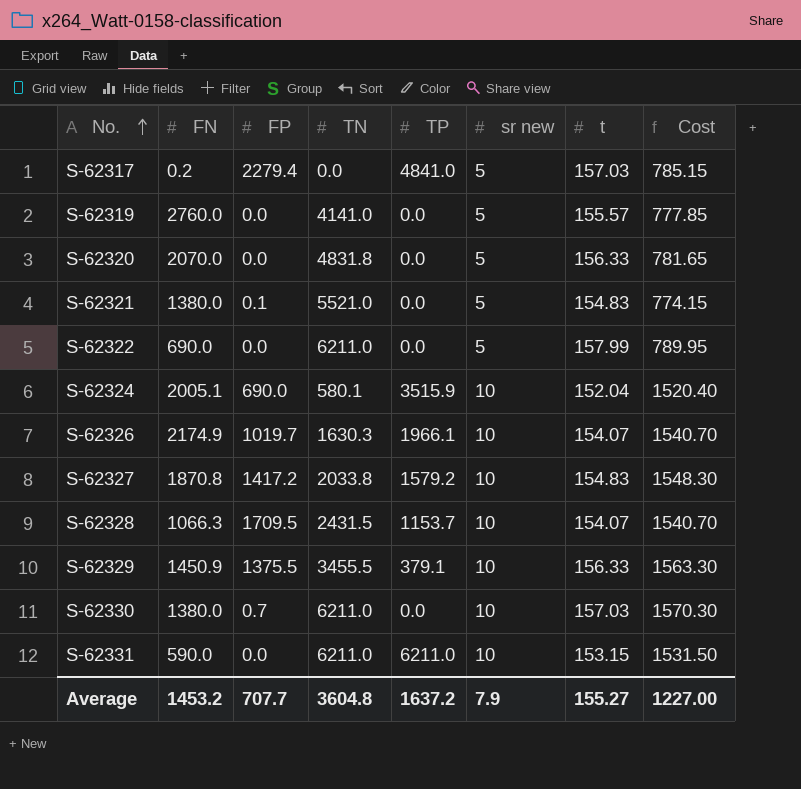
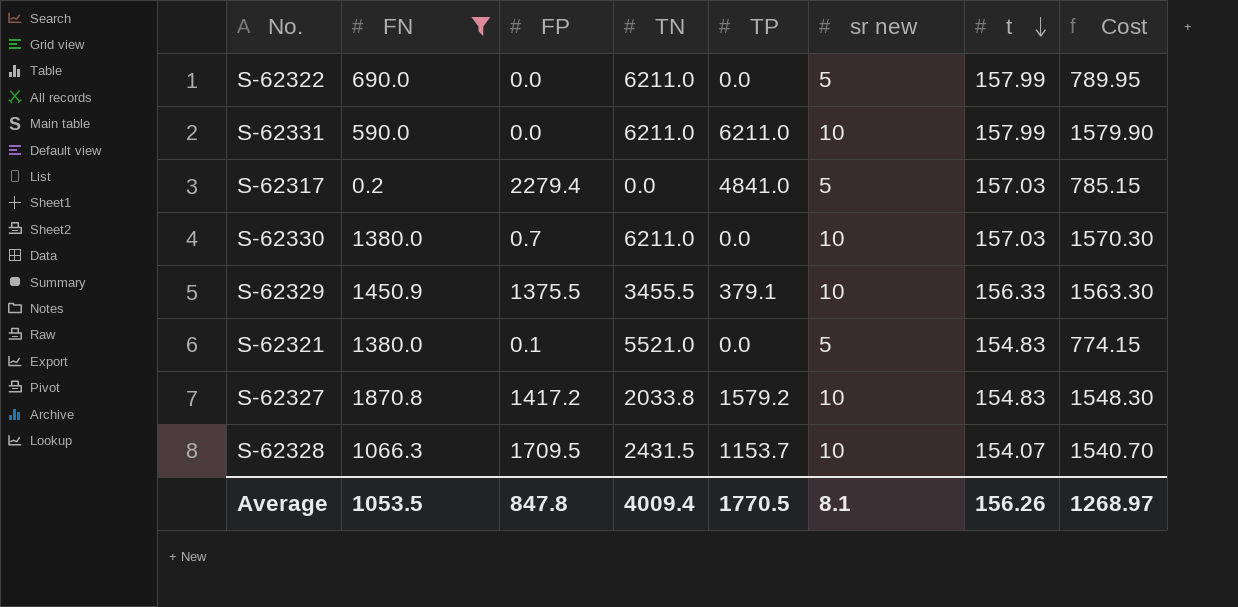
filter: none -> FN <= 1870.8
row order: No. ascending -> t descending
S-62331 | t: 153.15 -> 157.99
S-62331 | Cost: 1531.50 -> 1579.90
Average | FN: 1453.2 -> 1053.5
Average | FP: 707.7 -> 847.8
Average | TN: 3604.8 -> 4009.4
Average | TP: 1637.2 -> 1770.5
Average | sr new: 7.9 -> 8.1
Average | t: 155.27 -> 156.26
Average | Cost: 1227.00 -> 1268.97

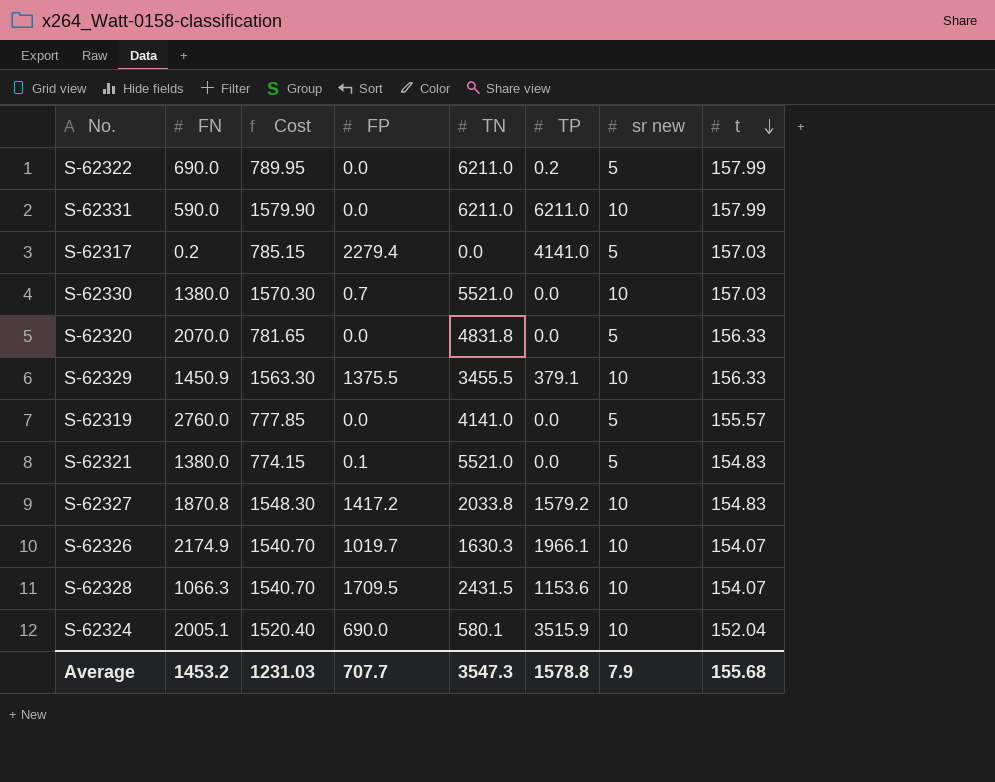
filter: FN <= 1870.8 -> none
column Cost | position: 8 -> 3
S-62322 | TP: 0.0 -> 0.2
S-62317 | TP: 4841.0 -> 4141.0
S-62330 | TN: 6211.0 -> 5521.0
S-62328 | TP: 1153.7 -> 1153.6
Average | FN: 1053.5 -> 1453.2
Average | Cost: 1268.97 -> 1231.03
Average | FP: 847.8 -> 707.7
Average | TN: 4009.4 -> 3547.3
Average | TP: 1770.5 -> 1578.8
Average | sr new: 8.1 -> 7.9
Average | t: 156.26 -> 155.68

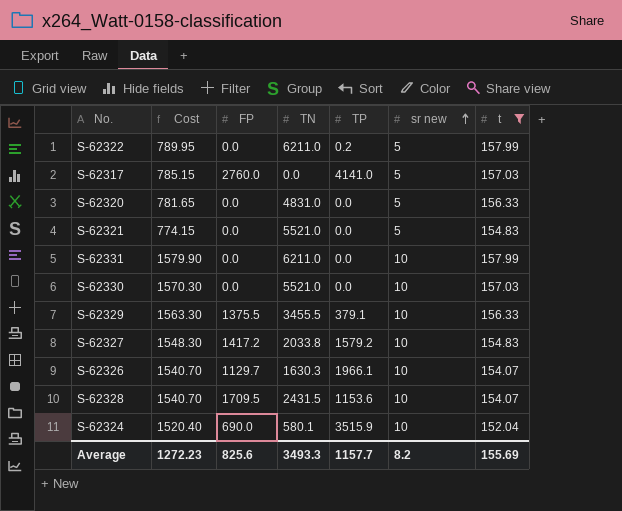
filter: none -> t != 155.57
row order: t descending -> sr new ascending
column FN | position: 2 -> none
S-62317 | FP: 2279.4 -> 2760.0
S-62320 | TN: 4831.8 -> 4831.0
S-62321 | FP: 0.1 -> 0.0
S-62331 | TP: 6211.0 -> 0.0
S-62330 | FP: 0.7 -> 0.0
S-62326 | FP: 1019.7 -> 1129.7
Average | Cost: 1231.03 -> 1272.23
Average | FP: 707.7 -> 825.6
Average | TN: 3547.3 -> 3493.3
Average | TP: 1578.8 -> 1157.7
Average | sr new: 7.9 -> 8.2
Average | t: 155.68 -> 155.69

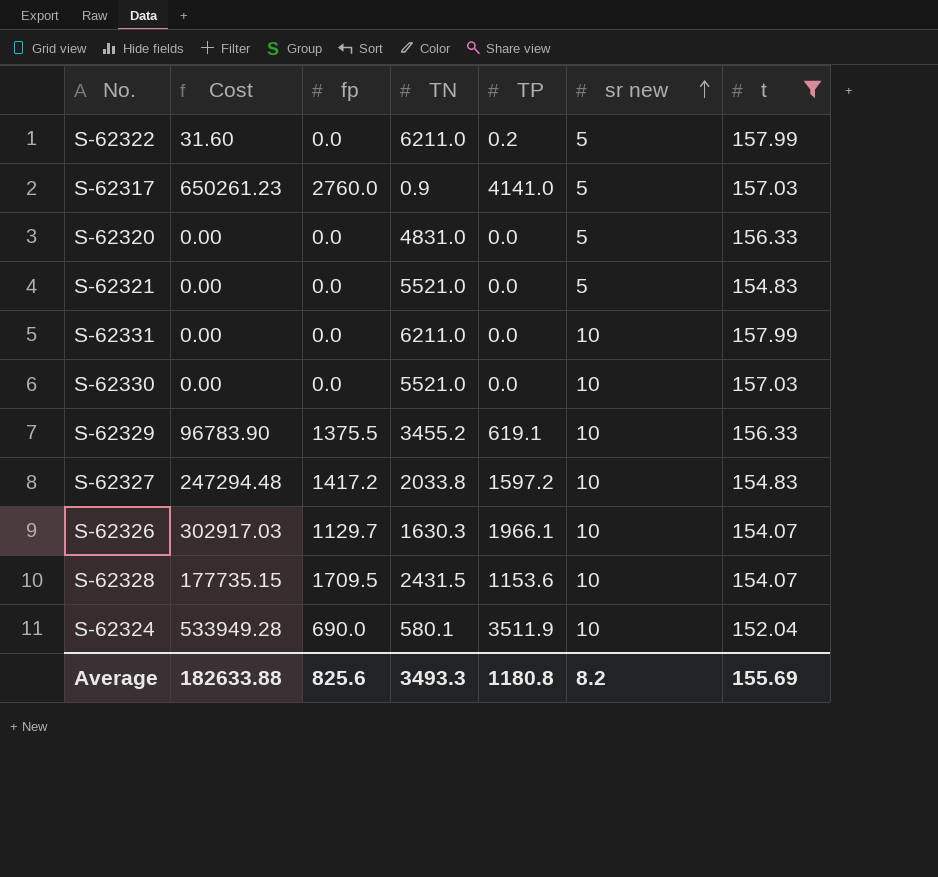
column Cost | formula: [sr new] * [t] -> [TP] * [t]
column name: FP -> fp
S-62317 | TN: 0.0 -> 0.9
S-62329 | TN: 3455.5 -> 3455.2
S-62329 | TP: 379.1 -> 619.1
S-62327 | TP: 1579.2 -> 1597.2
S-62324 | TP: 3515.9 -> 3511.9
Average | Cost: 1272.23 -> 182633.88
Average | TP: 1157.7 -> 1180.8

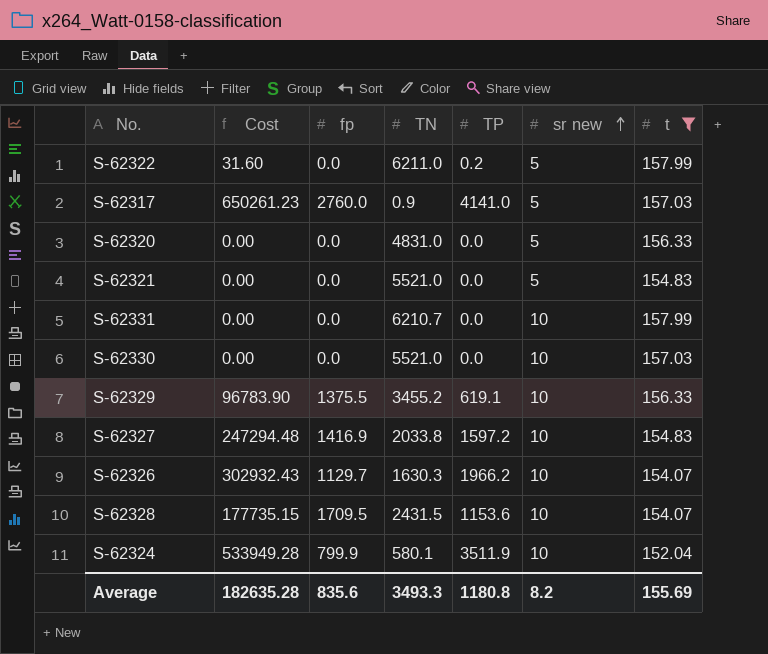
S-62331 | TN: 6211.0 -> 6210.7
S-62327 | fp: 1417.2 -> 1416.9
S-62326 | Cost: 302917.03 -> 302932.43
S-62326 | TP: 1966.1 -> 1966.2
S-62324 | fp: 690.0 -> 799.9
Average | Cost: 182633.88 -> 182635.28
Average | fp: 825.6 -> 835.6

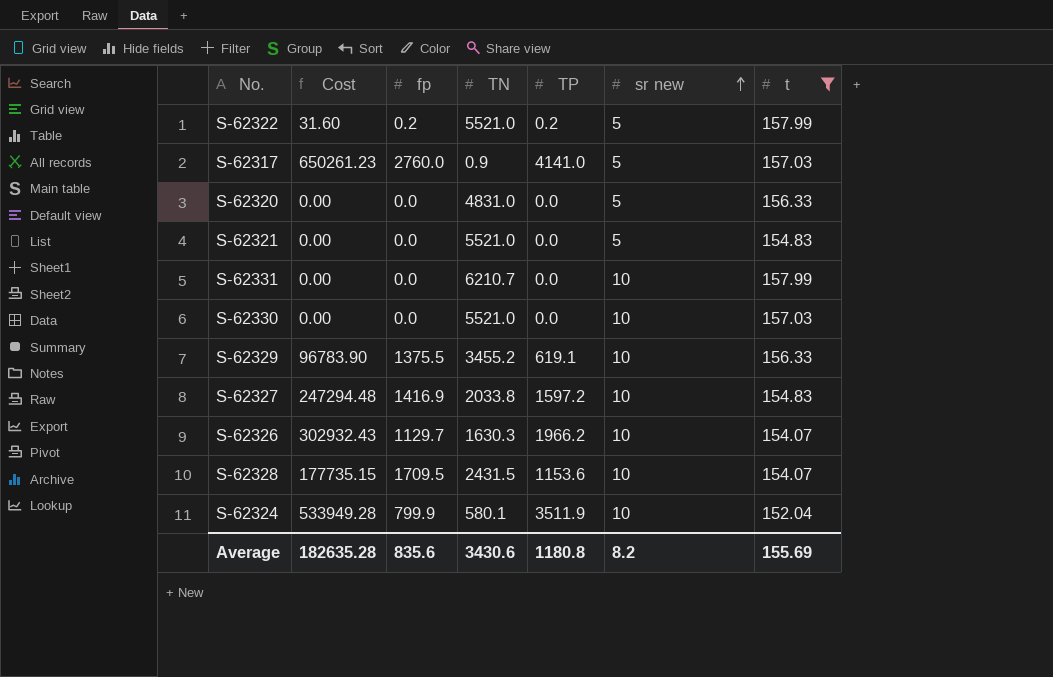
S-62322 | fp: 0.0 -> 0.2
S-62322 | TN: 6211.0 -> 5521.0
Average | TN: 3493.3 -> 3430.6

